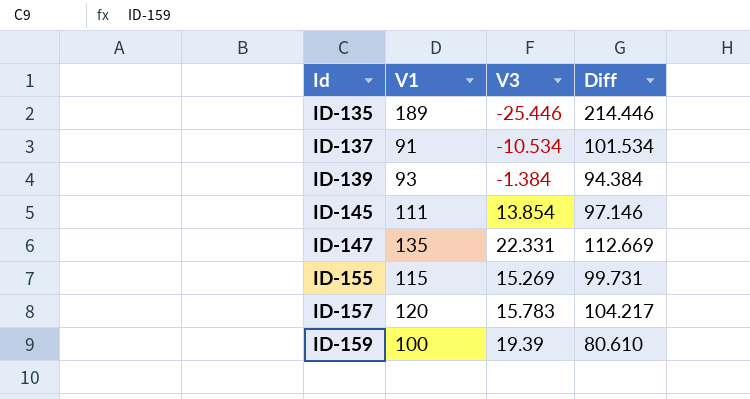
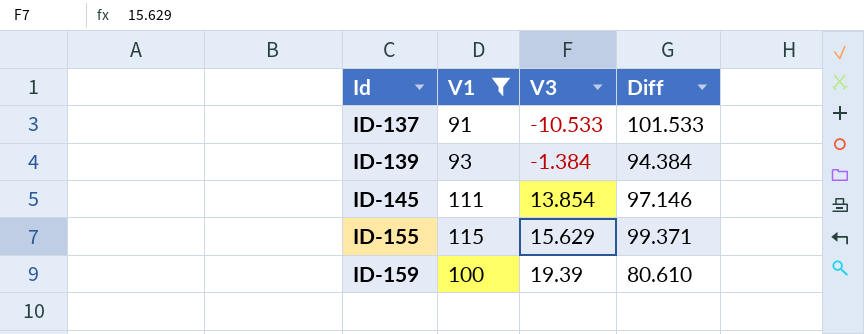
filter: none -> V1 <= 115
ID-137 | V3: -10.534 -> -10.533
ID-137 | Diff: 101.534 -> 101.533
ID-155 | V3: 15.269 -> 15.629
ID-155 | Diff: 99.731 -> 99.371

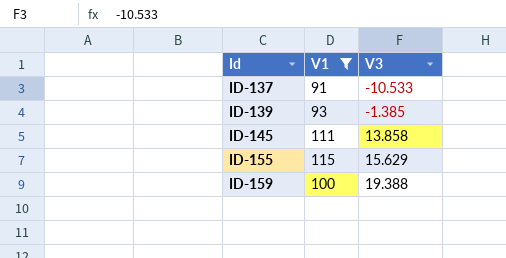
column Diff | formula: [V1] - [V3] -> none
ID-139 | V3: -1.384 -> -1.385
ID-145 | V3: 13.854 -> 13.858
ID-159 | V3: 19.39 -> 19.388

